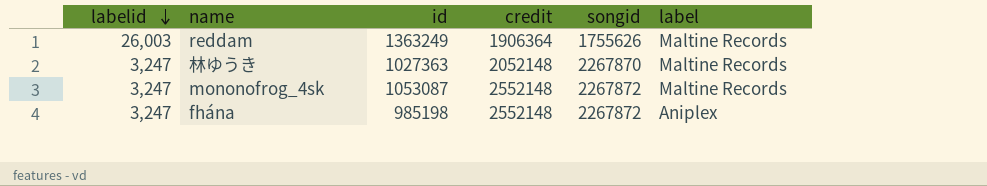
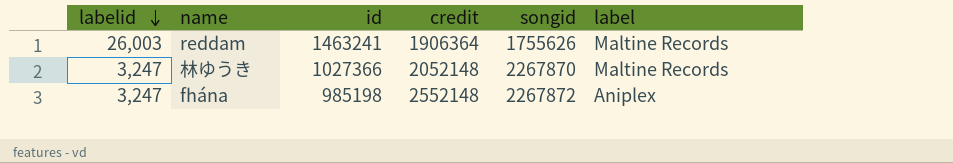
row mononofrog_4sk: 3,247 | 1053087 | 2552148 | 2267872 | Maltine Records -> none
reddam | id: 1363249 -> 1463241
林ゆうき | id: 1027363 -> 1027366

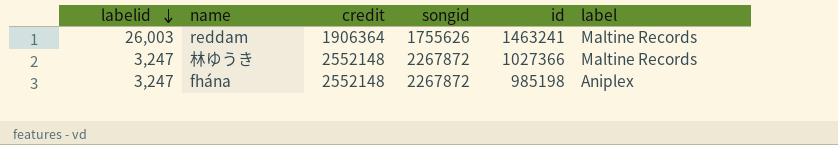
column id | position: 3 -> 5
林ゆうき | credit: 2052148 -> 2552148
林ゆうき | songid: 2267870 -> 2267872

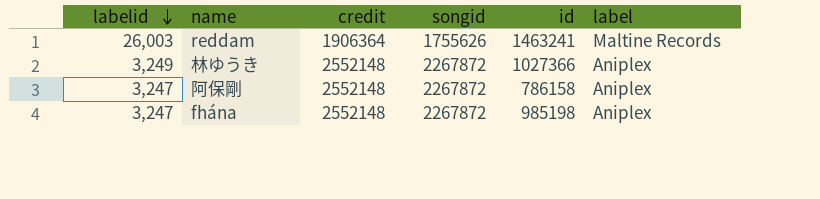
林ゆうき | labelid: 3,247 -> 3,249
林ゆうき | label: Maltine Records -> Aniplex
row 阿保剛: none -> 3,247 | 2552148 | 2267872 | 786158 | Aniplex

